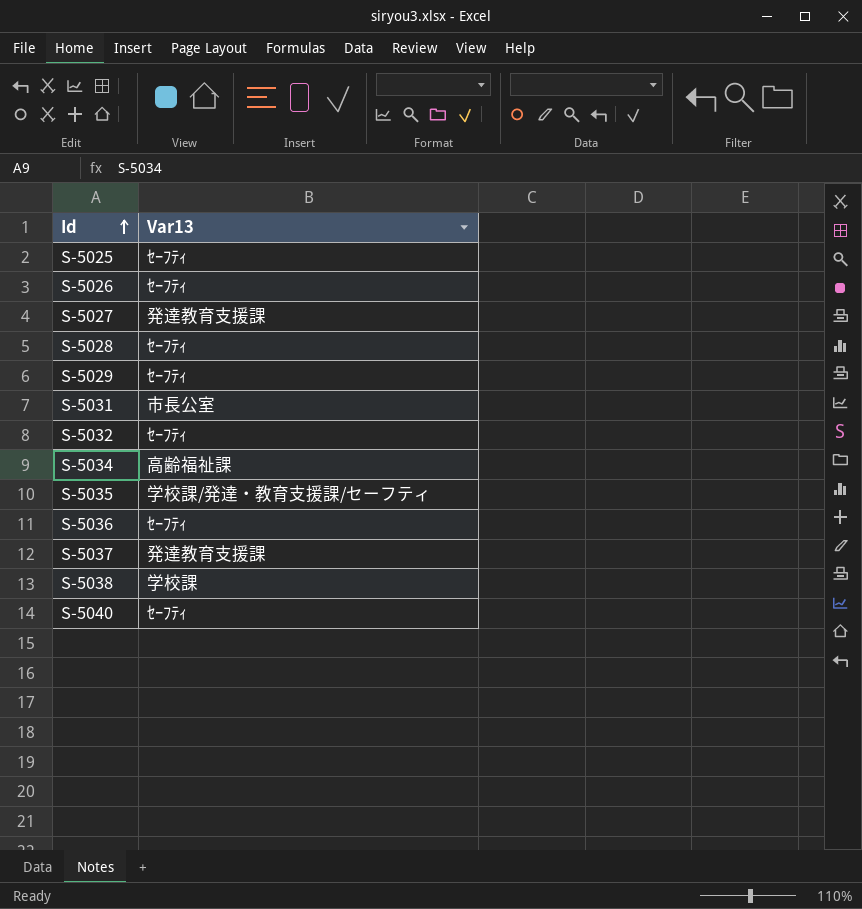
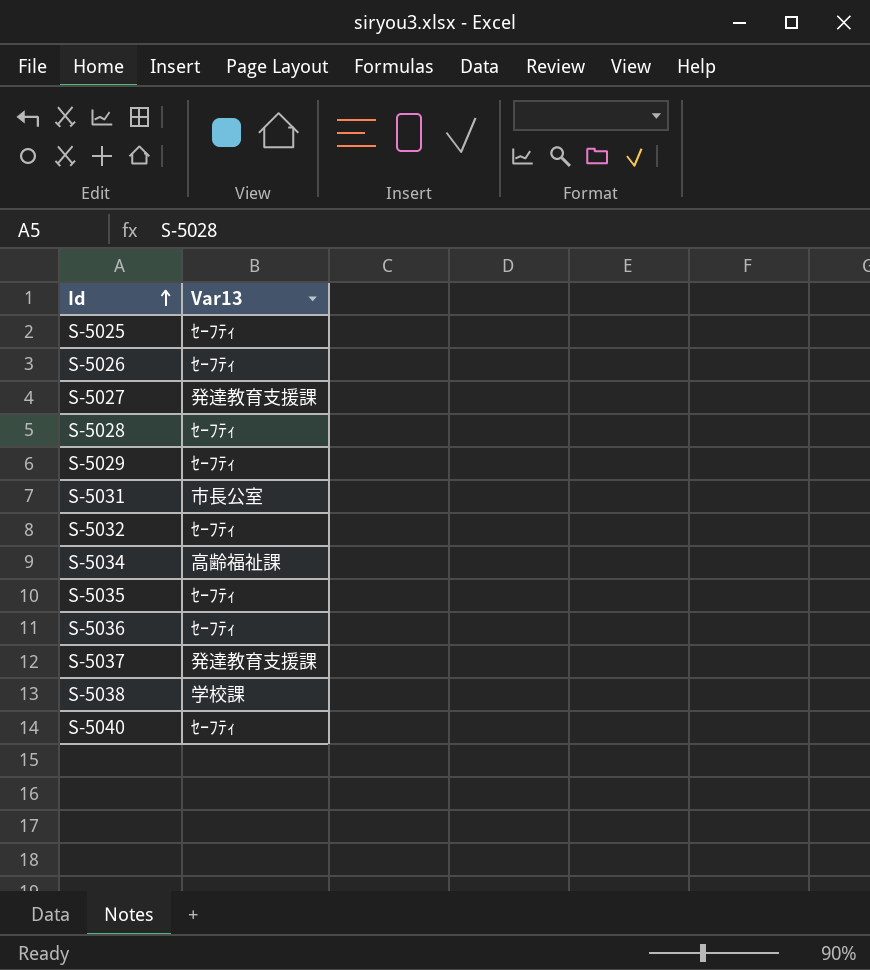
S-5035 | Var13: 学校課/発達・教育支援課/セーフティ -> ｾｰﾌﾃｨ

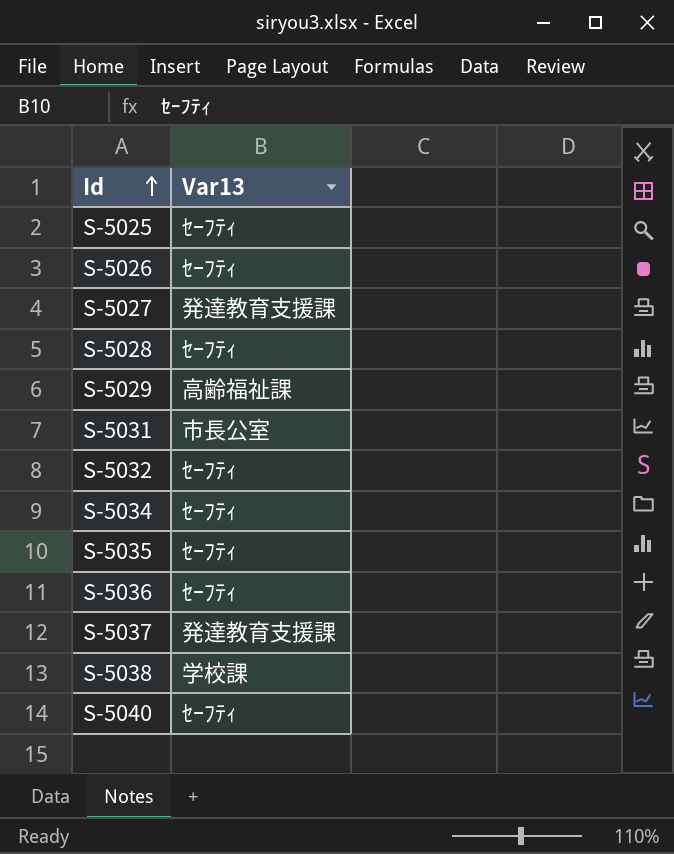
S-5029 | Var13: ｾｰﾌﾃｨ -> 高齢福祉課
S-5034 | Var13: 高齢福祉課 -> ｾｰﾌﾃｨ

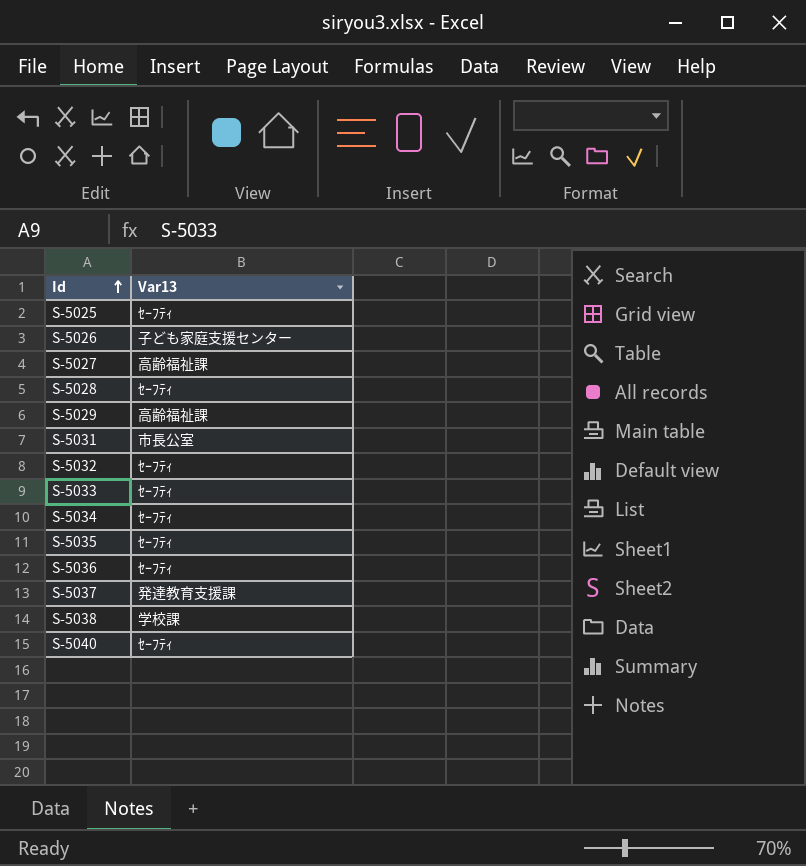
S-5026 | Var13: ｾｰﾌﾃｨ -> 子ども家庭支援センター
S-5027 | Var13: 発達教育支援課 -> 高齢福祉課
row S-5033: none -> ｾｰﾌﾃｨ

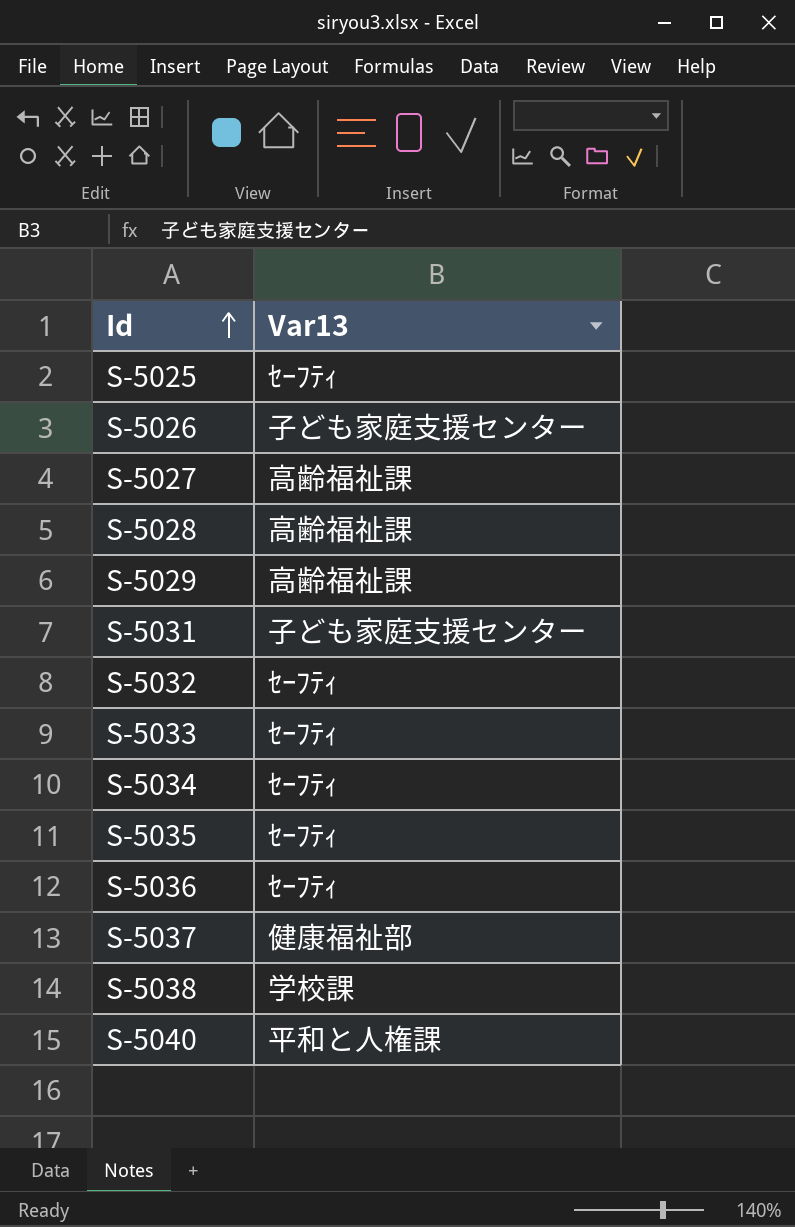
S-5028 | Var13: ｾｰﾌﾃｨ -> 高齢福祉課
S-5031 | Var13: 市長公室 -> 子ども家庭支援センター
S-5037 | Var13: 発達教育支援課 -> 健康福祉部
S-5040 | Var13: ｾｰﾌﾃｨ -> 平和と人権課

